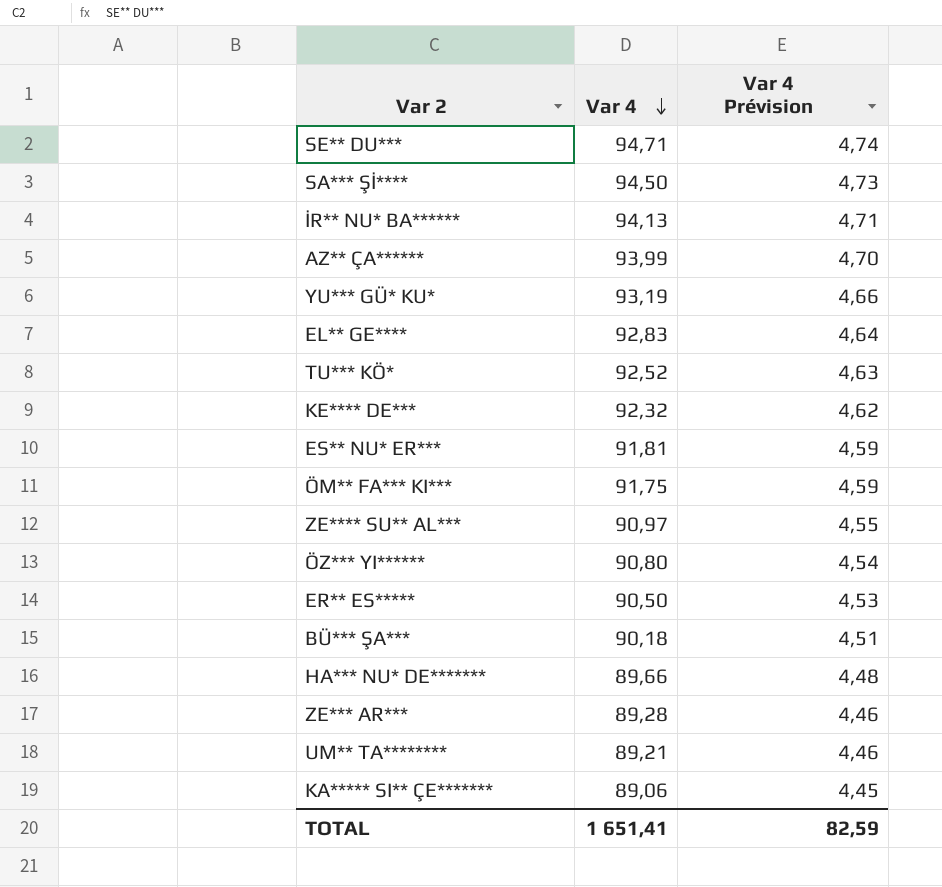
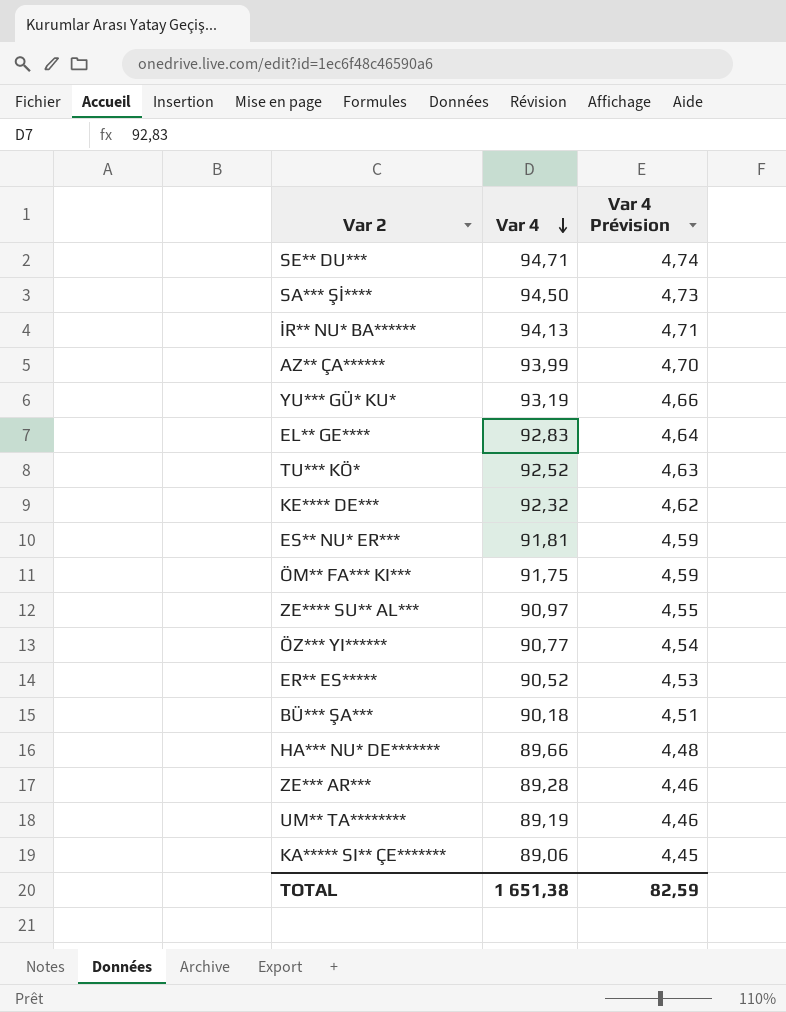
ÖZ*** YI****** | Var 4: 90,80 -> 90,77
ER** ES***** | Var 4: 90,50 -> 90,52
UM** TA******** | Var 4: 89,21 -> 89,19
TOTAL | Var 4: 1 651,41 -> 1 651,38

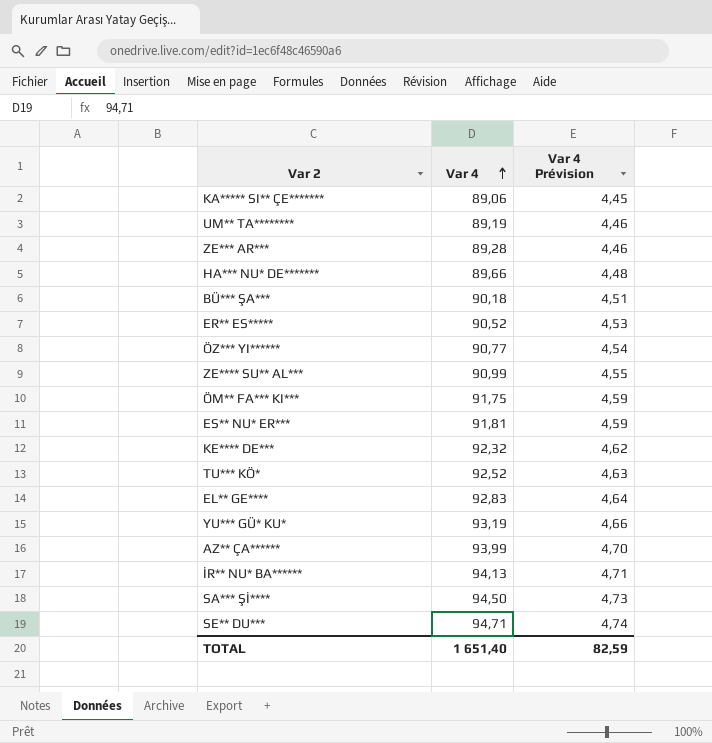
row order: Var 4 descending -> Var 4 ascending
ZE**** SU** AL*** | Var 4: 90,97 -> 90,99
TOTAL | Var 4: 1 651,38 -> 1 651,40

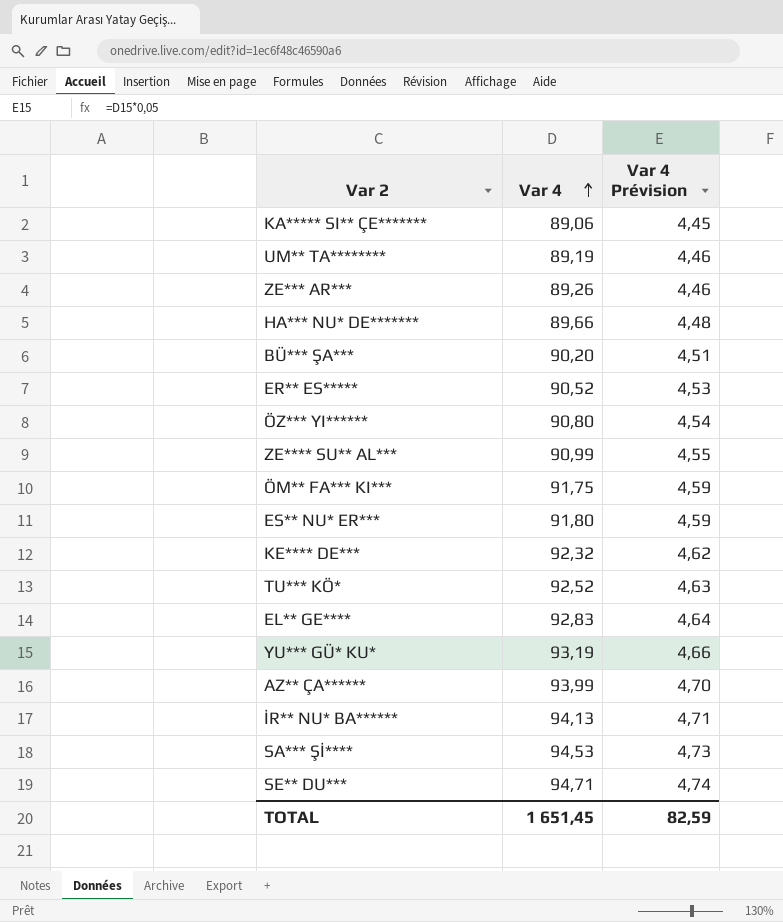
ZE*** AR*** | Var 4: 89,28 -> 89,26
BÜ*** ŞA*** | Var 4: 90,18 -> 90,20
ÖZ*** YI****** | Var 4: 90,77 -> 90,80
ES** NU* ER*** | Var 4: 91,81 -> 91,80
SA*** Şİ**** | Var 4: 94,50 -> 94,53
TOTAL | Var 4: 1 651,40 -> 1 651,45

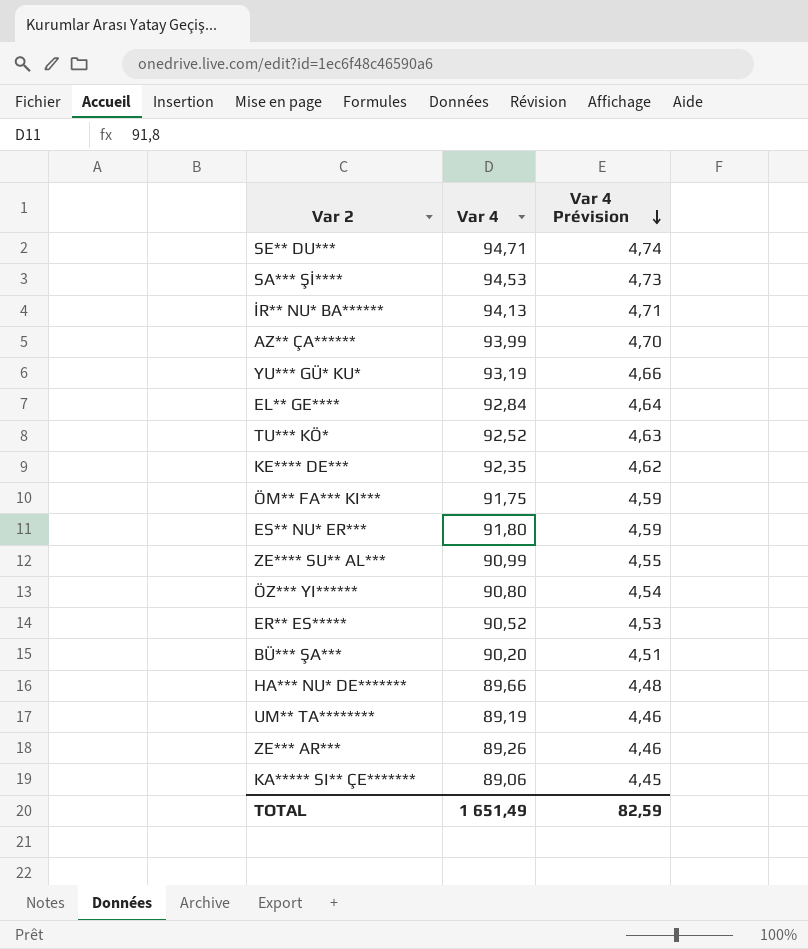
row order: Var 4 ascending -> Var 4 Prévision descending
EL** GE**** | Var 4: 92,83 -> 92,84
KE**** DE*** | Var 4: 92,32 -> 92,35
TOTAL | Var 4: 1 651,45 -> 1 651,49

